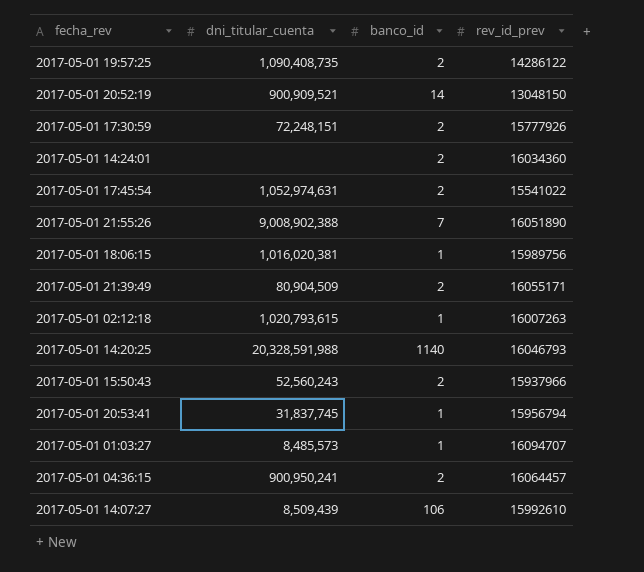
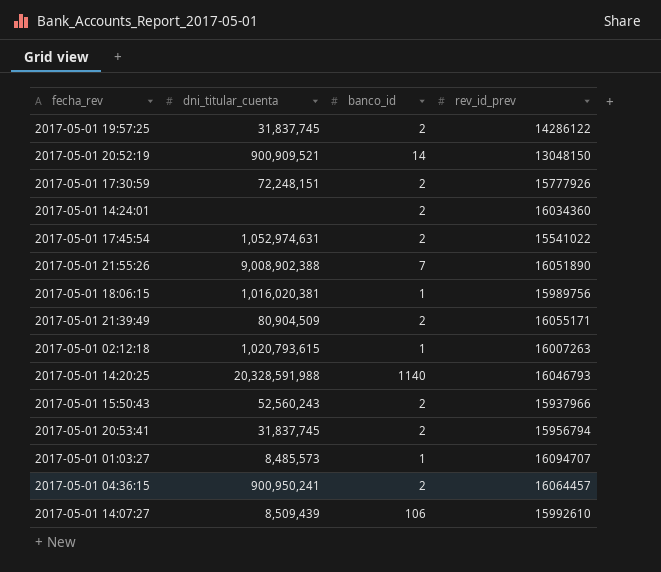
2017-05-01 19:57:25 | dni_titular_cuenta: 1,090,408,735 -> 31,837,745
2017-05-01 20:53:41 | banco_id: 1 -> 2

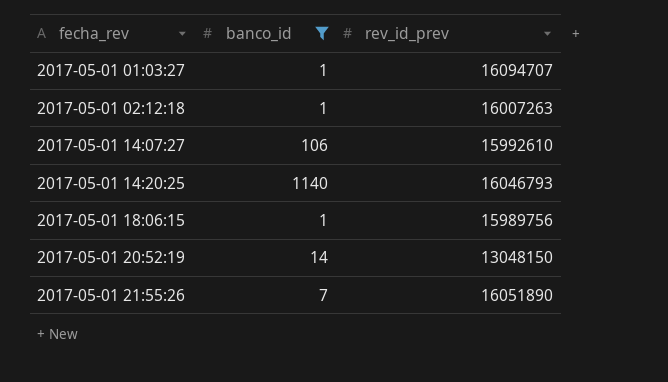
filter: none -> banco_id != 2
row order: none -> fecha_rev ascending
column dni_titular_cuenta | position: 2 -> none

